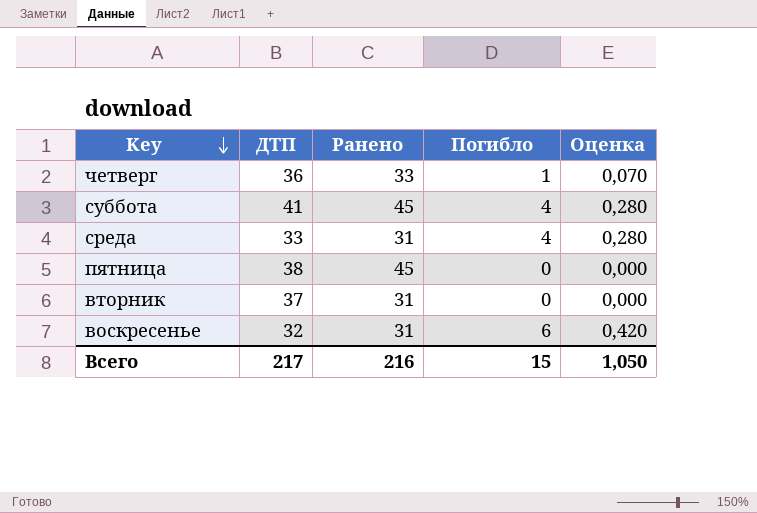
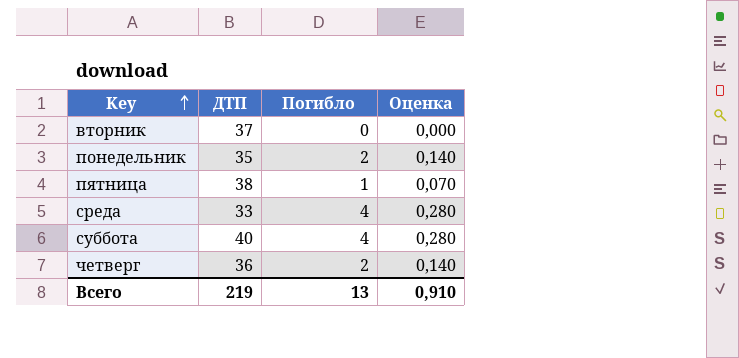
row order: Key descending -> Key ascending
column Ранено | position: 3 -> none
row воскресенье: 32 | 31 | 6 | 0,420 -> none
row понедельник: none -> 35 | 2 | 0,140
пятница | Погибло: 0 -> 1
пятница | Оценка: 0,000 -> 0,070
суббота | ДТП: 41 -> 40
четверг | Погибло: 1 -> 2
четверг | Оценка: 0,070 -> 0,140
Всего | ДТП: 217 -> 219
Всего | Погибло: 15 -> 13
Всего | Оценка: 1,050 -> 0,910

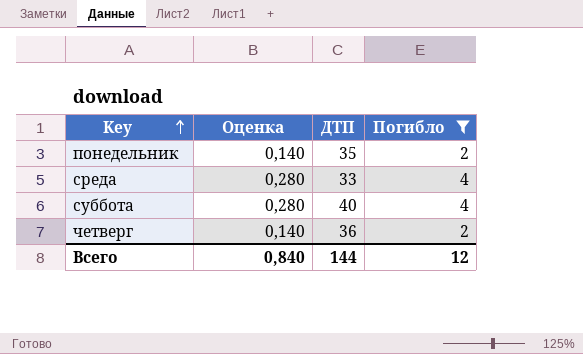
filter: none -> Погибло >= 2
column Оценка | position: 4 -> 2
Всего | Оценка: 0,910 -> 0,840
Всего | ДТП: 219 -> 144
Всего | Погибло: 13 -> 12

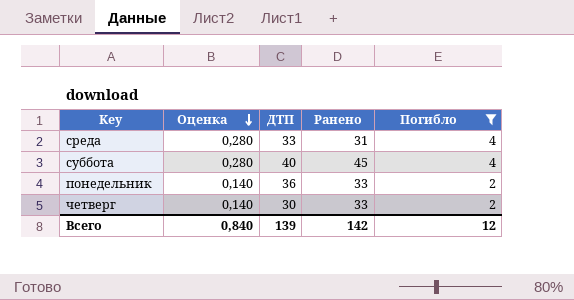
row order: Key ascending -> Оценка descending
column Ранено | position: none -> 4
понедельник | ДТП: 35 -> 36
четверг | ДТП: 36 -> 30
Всего | ДТП: 144 -> 139

